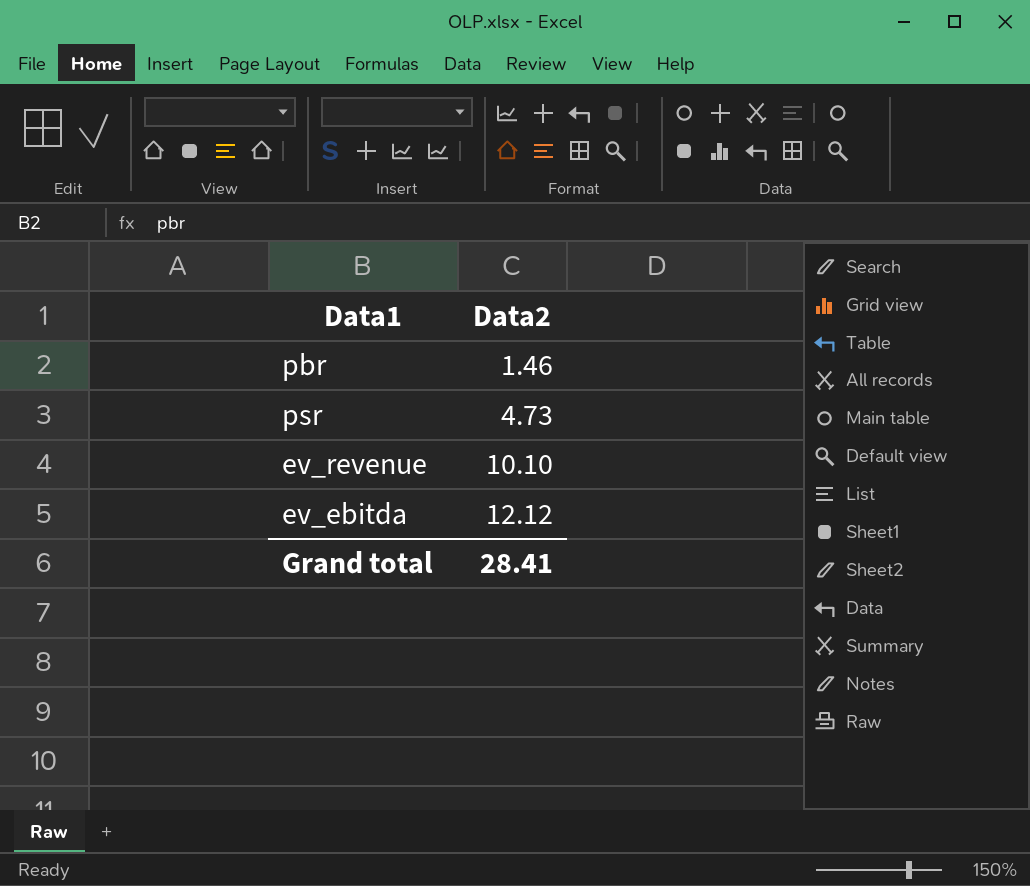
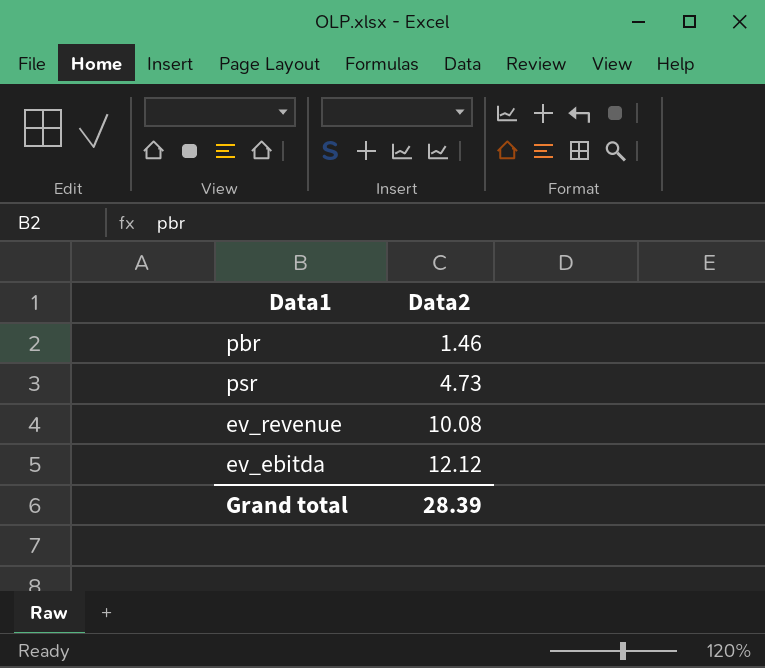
ev_revenue | Data2: 10.10 -> 10.08
Grand total | Data2: 28.41 -> 28.39

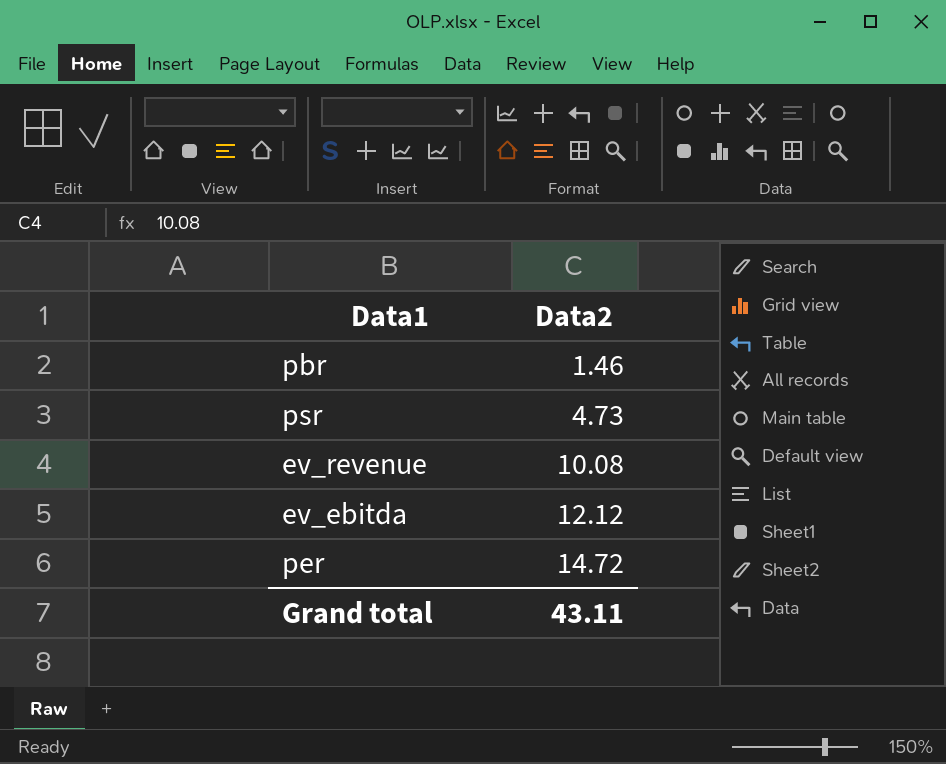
row per: none -> 14.72
Grand total | Data2: 28.39 -> 43.11

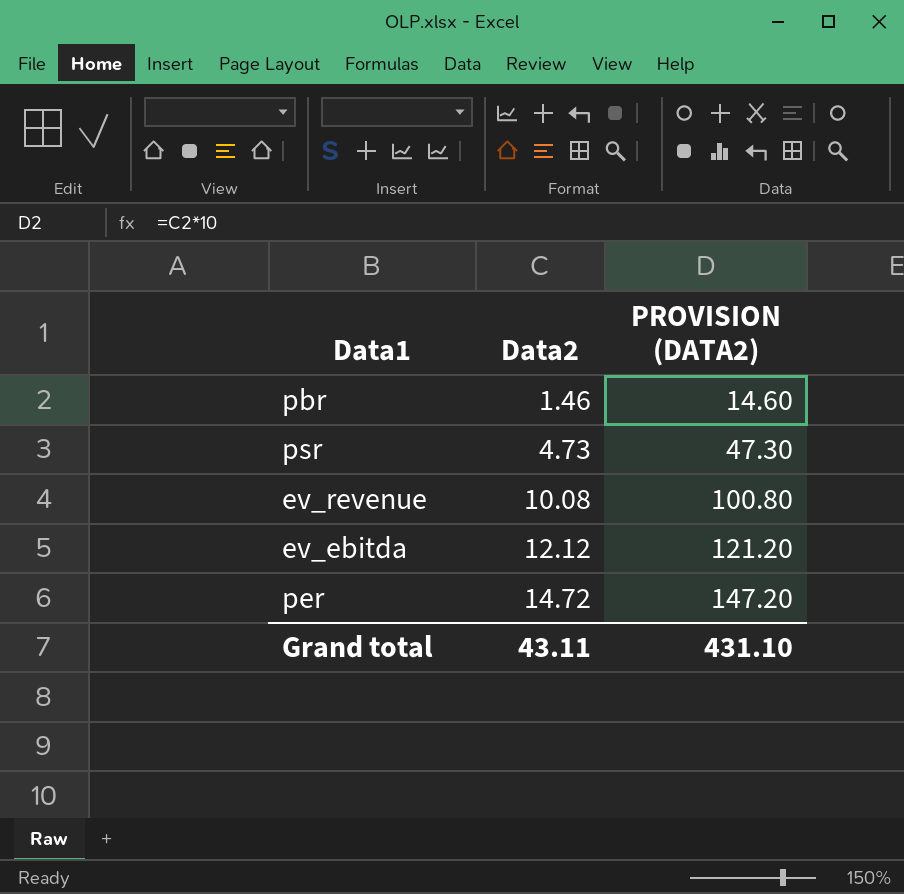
column PROVISION (DATA2) | formula: none -> [Data2] * 10

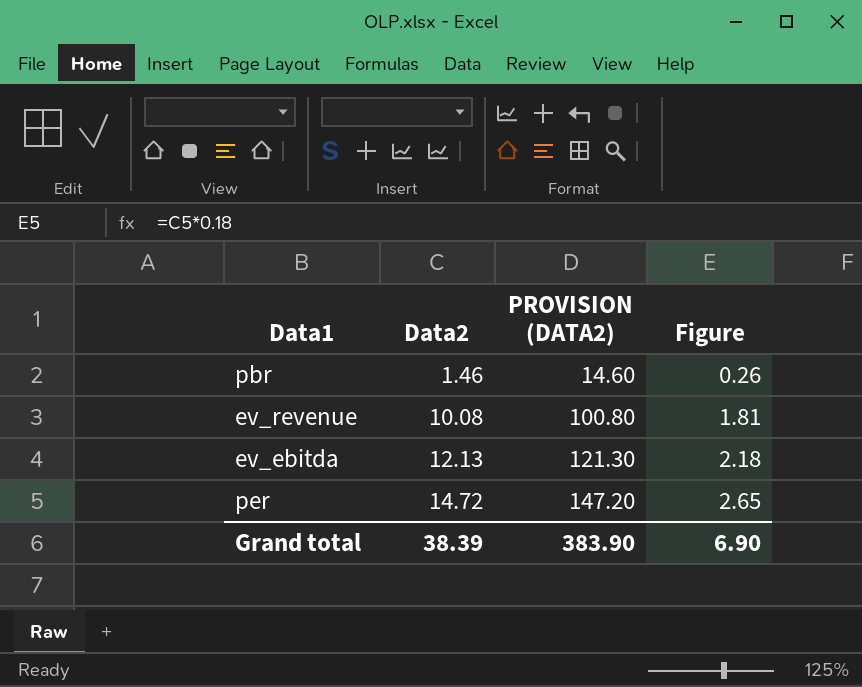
column Figure | formula: none -> [Data2] * 0.18
row psr: 4.73 | 47.30 -> none
ev_ebitda | Data2: 12.12 -> 12.13
ev_ebitda | PROVISION (DATA2): 121.20 -> 121.30
Grand total | Data2: 43.11 -> 38.39
Grand total | PROVISION (DATA2): 431.10 -> 383.90

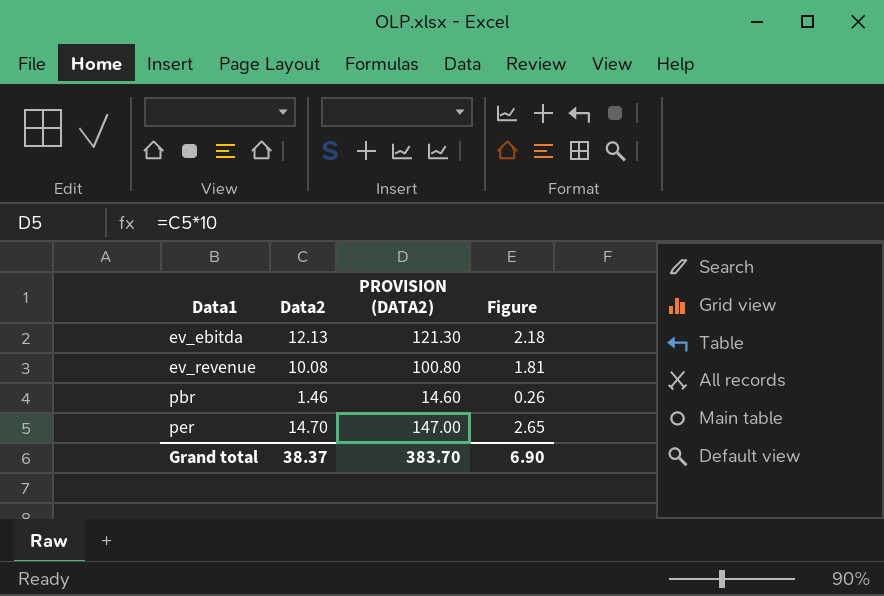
row order: Data2 ascending -> Data1 ascending
per | Data2: 14.72 -> 14.70
per | PROVISION (DATA2): 147.20 -> 147.00
Grand total | Data2: 38.39 -> 38.37
Grand total | PROVISION (DATA2): 383.90 -> 383.70

